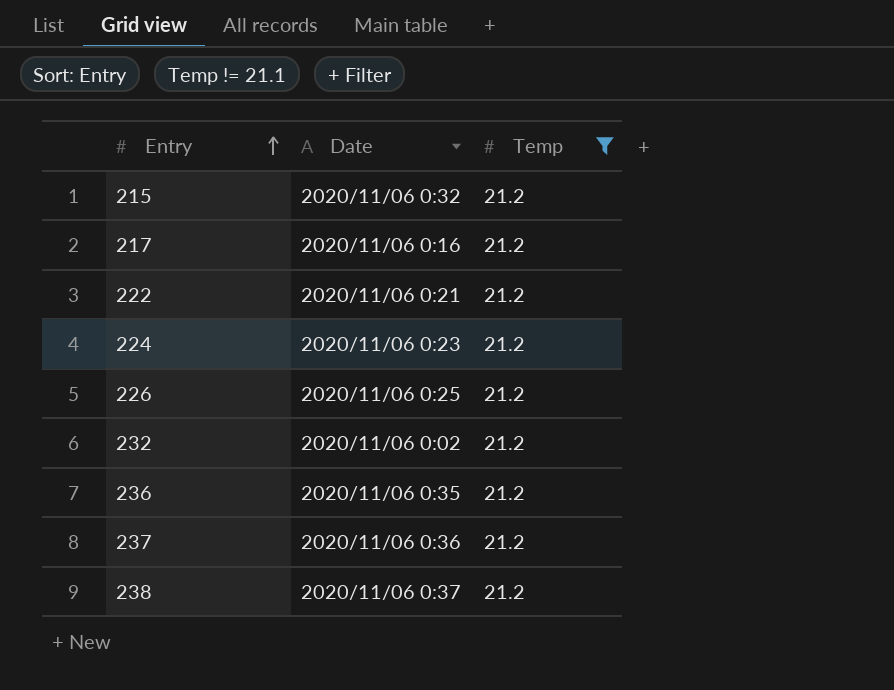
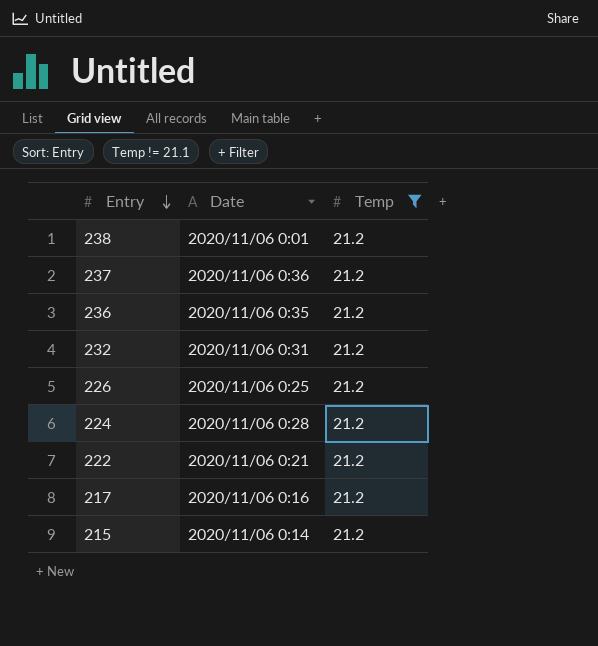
row order: Entry ascending -> Entry descending
238 | Date: 2020/11/06 0:37 -> 2020/11/06 0:01
232 | Date: 2020/11/06 0:02 -> 2020/11/06 0:31
224 | Date: 2020/11/06 0:23 -> 2020/11/06 0:28
215 | Date: 2020/11/06 0:32 -> 2020/11/06 0:14

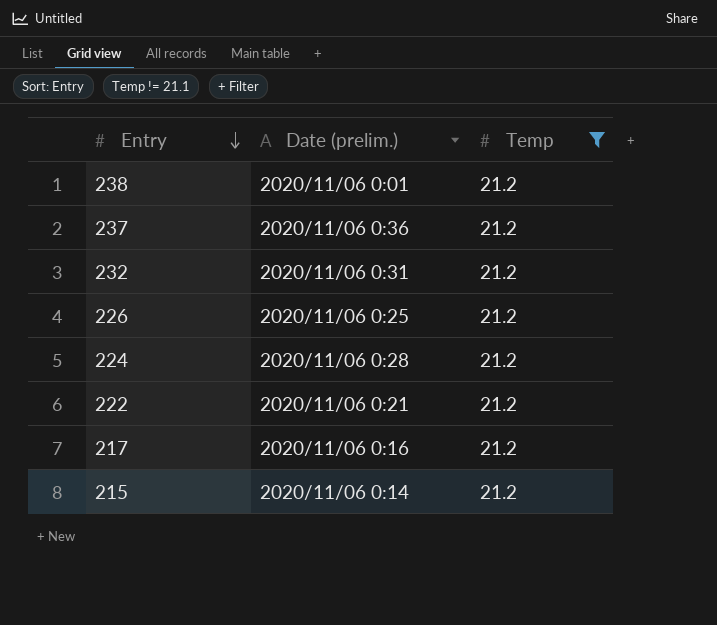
column name: Date -> Date (prelim.)
row 236: 2020/11/06 0:35 | 21.2 -> none

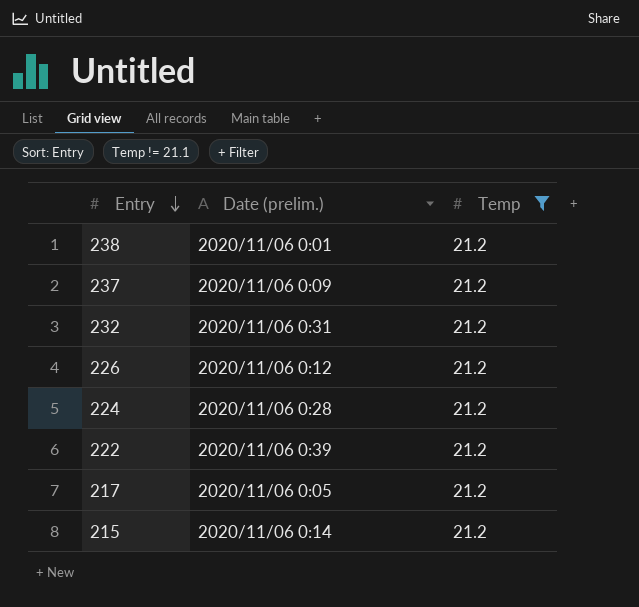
237 | Date (prelim.): 2020/11/06 0:36 -> 2020/11/06 0:09
226 | Date (prelim.): 2020/11/06 0:25 -> 2020/11/06 0:12
222 | Date (prelim.): 2020/11/06 0:21 -> 2020/11/06 0:39
217 | Date (prelim.): 2020/11/06 0:16 -> 2020/11/06 0:05

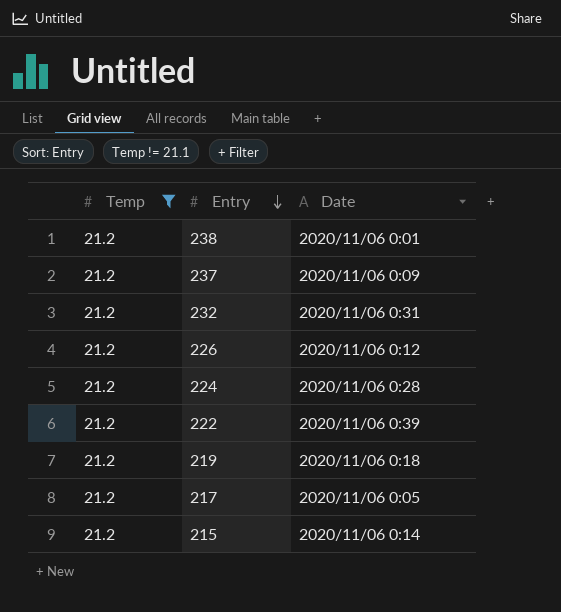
column Temp | position: 3 -> 1
column name: Date (prelim.) -> Date
row 219: none -> 21.2 | 2020/11/06 0:18

